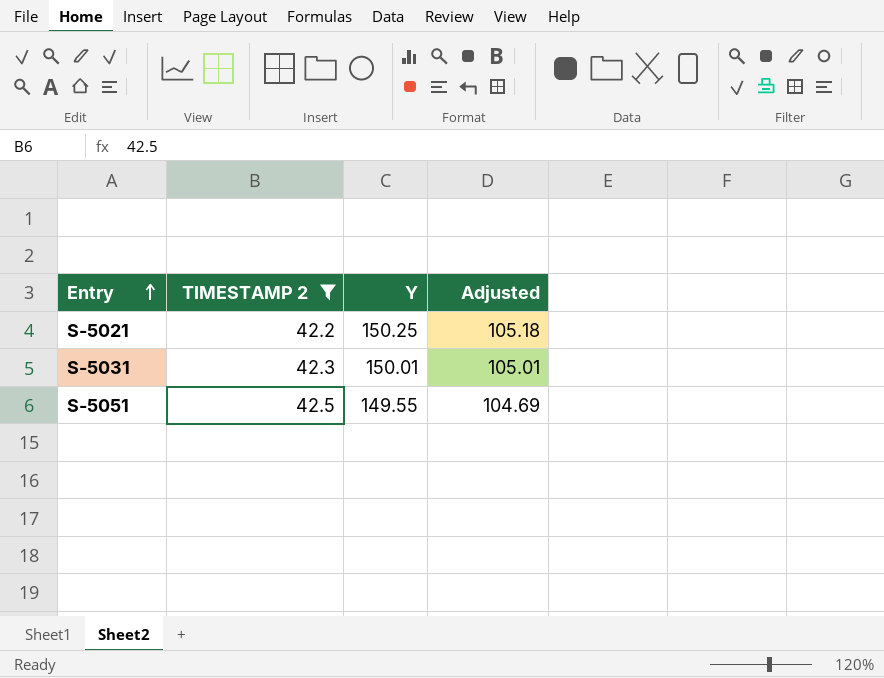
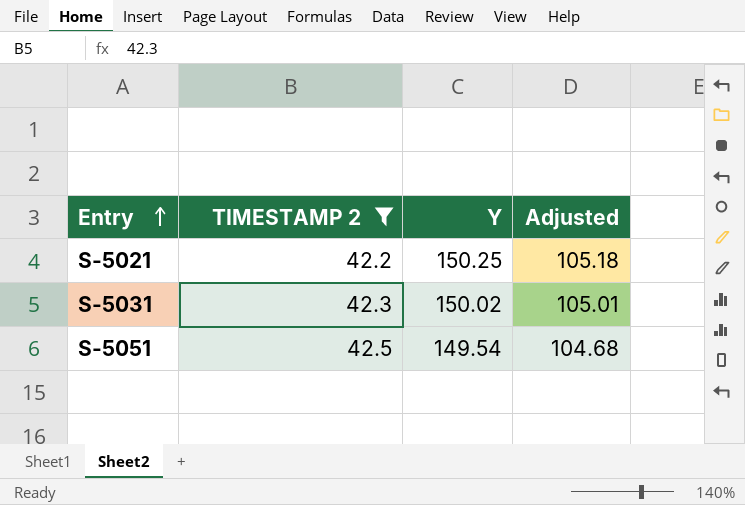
S-5031 | Y: 150.01 -> 150.02
S-5051 | Y: 149.55 -> 149.54
S-5051 | Adjusted: 104.69 -> 104.68

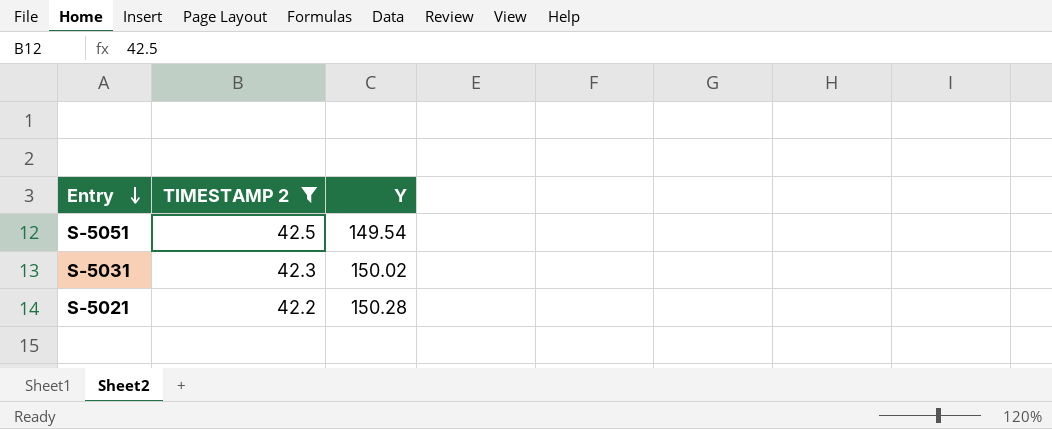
row order: Entry ascending -> Entry descending
column Adjusted | formula: [Y] * 0.7 -> none
S-5021 | Y: 150.25 -> 150.28

